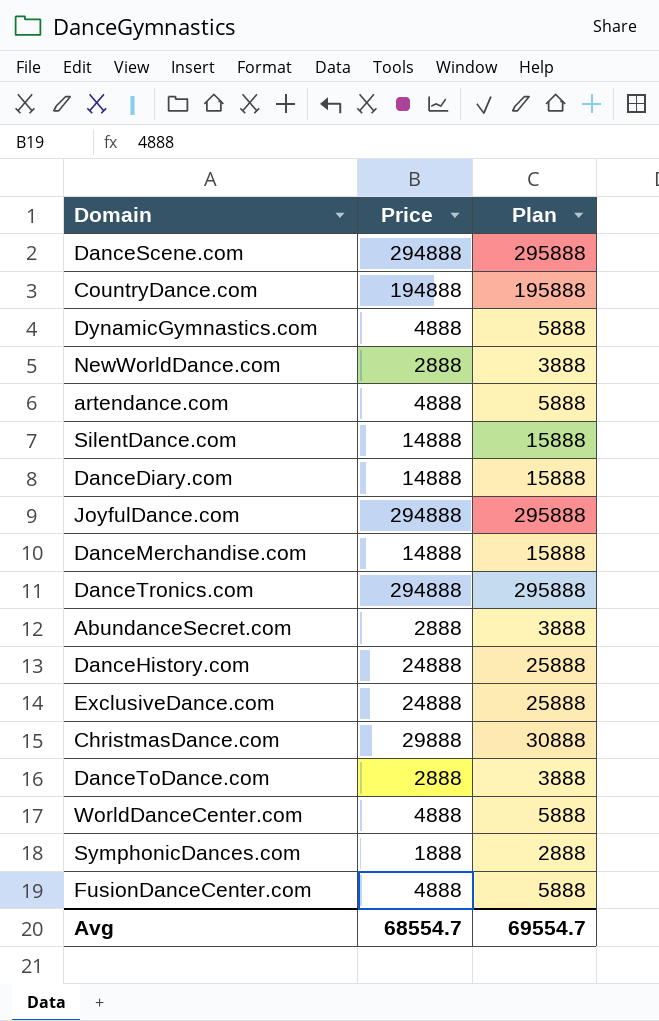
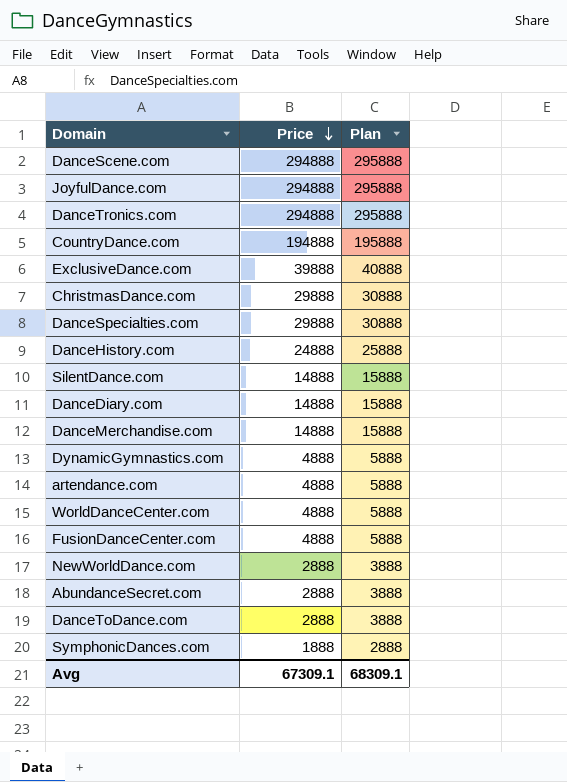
row order: none -> Price descending
ExclusiveDance.com | Price: 24888 -> 39888
ExclusiveDance.com | Plan: 25888 -> 40888
row DanceSpecialties.com: none -> 29888 | 30888
Avg | Price: 68554.7 -> 67309.1
Avg | Plan: 69554.7 -> 68309.1

